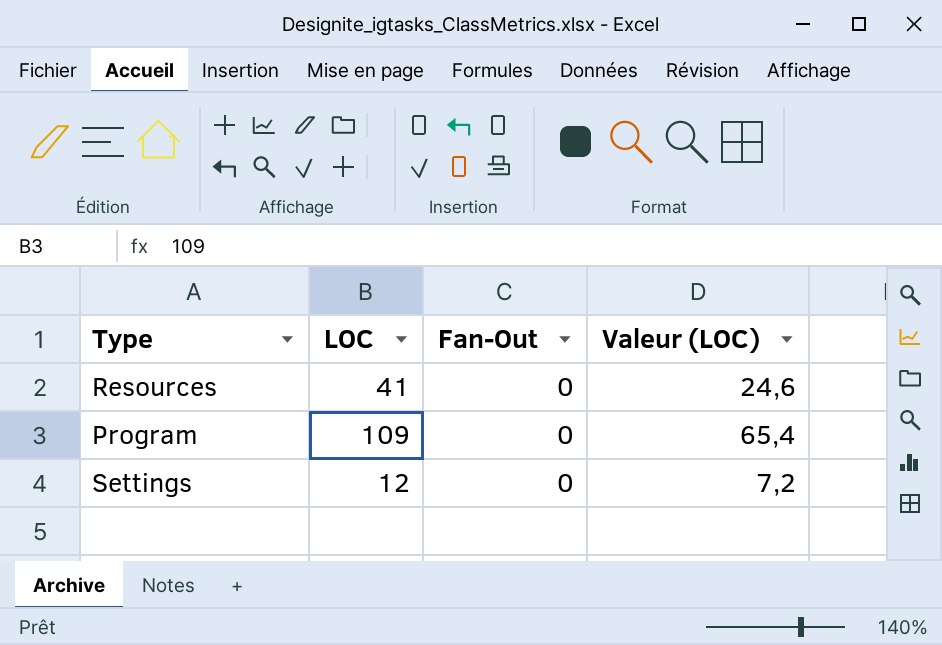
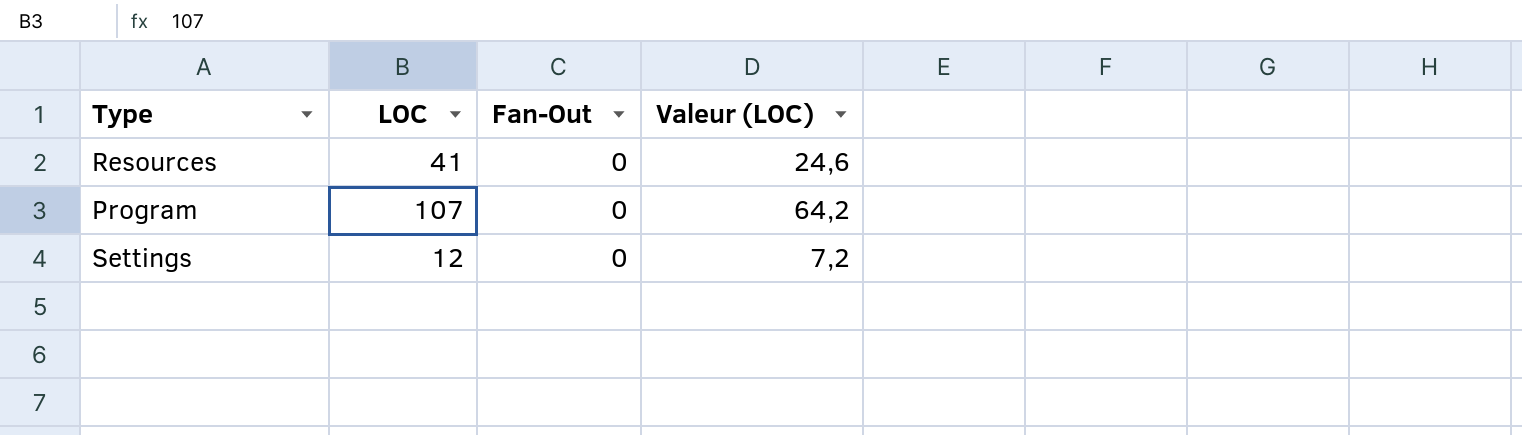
Program | LOC: 109 -> 107
Program | Valeur (LOC): 65,4 -> 64,2

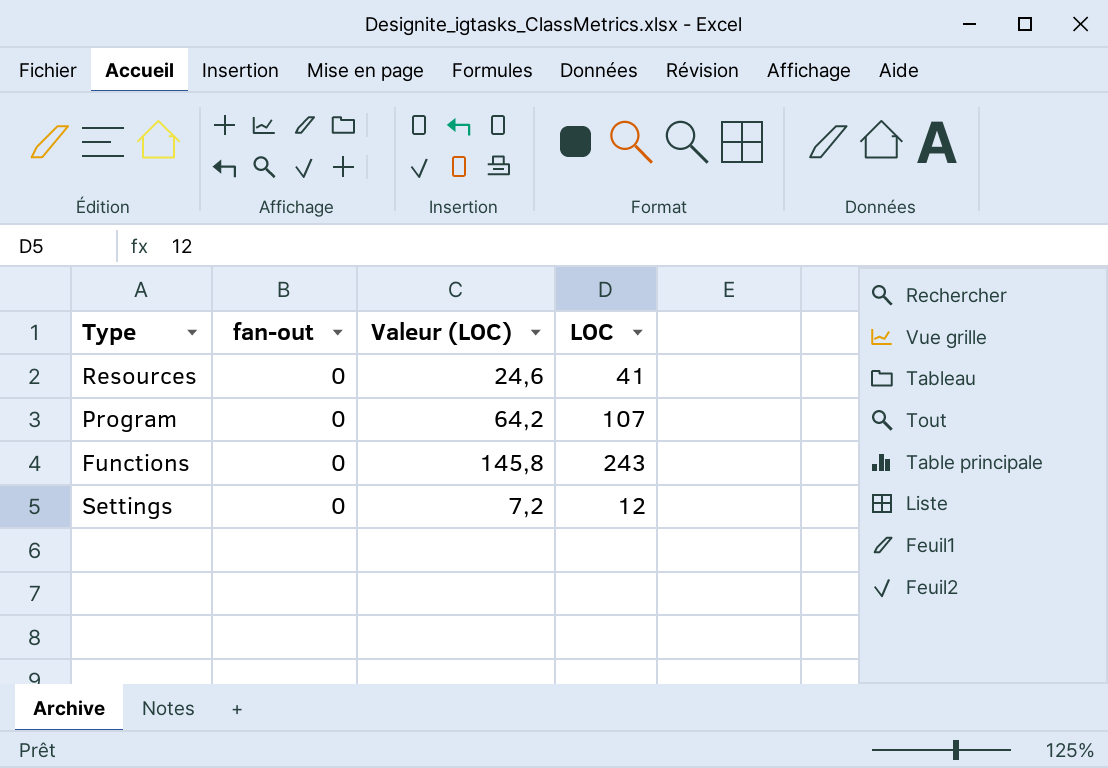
column name: Fan-Out -> fan-out
column LOC | position: 2 -> 4
row Functions: none -> 0 | 145,8 | 243

